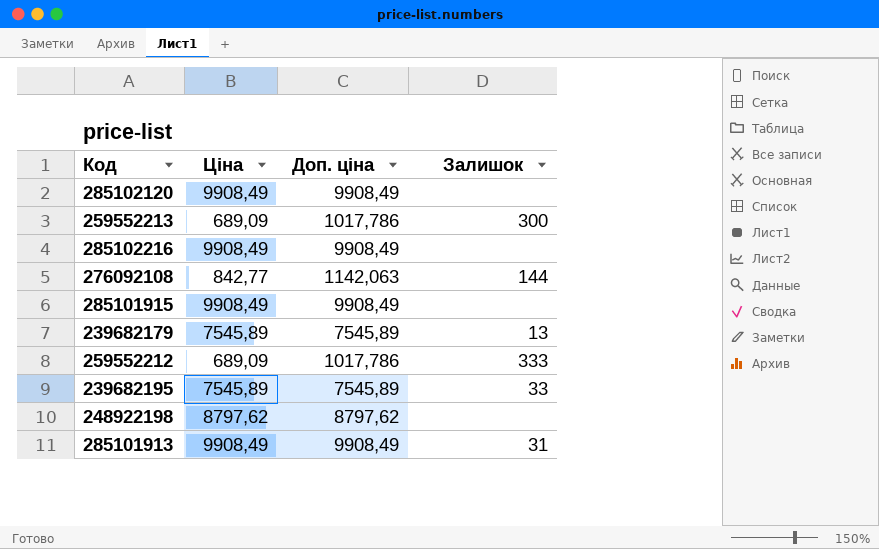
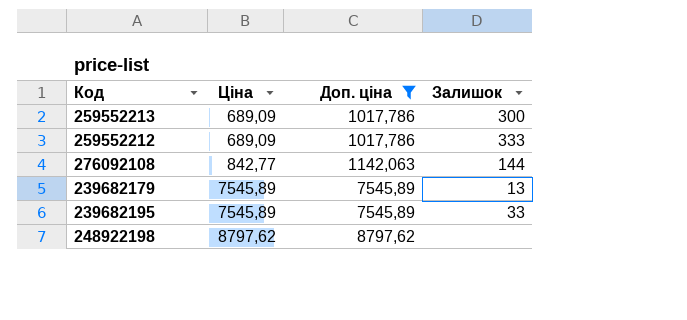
filter: none -> Доп. ціна != 9908,49
row order: none -> Ціна ascending

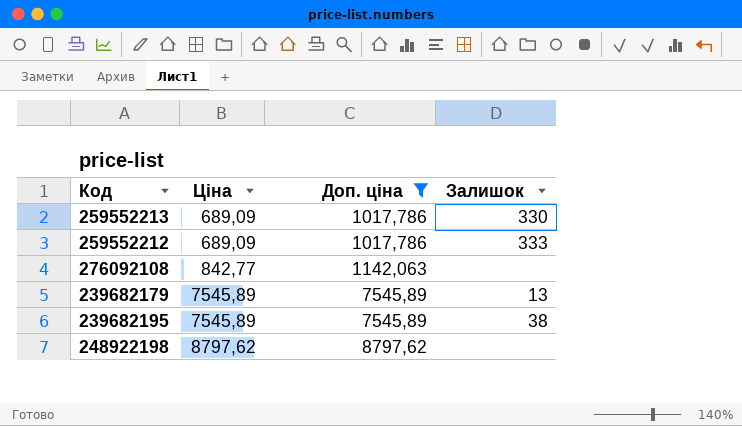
259552213 | Залишок: 300 -> 330
276092108 | Залишок: 144 -> none
239682195 | Залишок: 33 -> 38

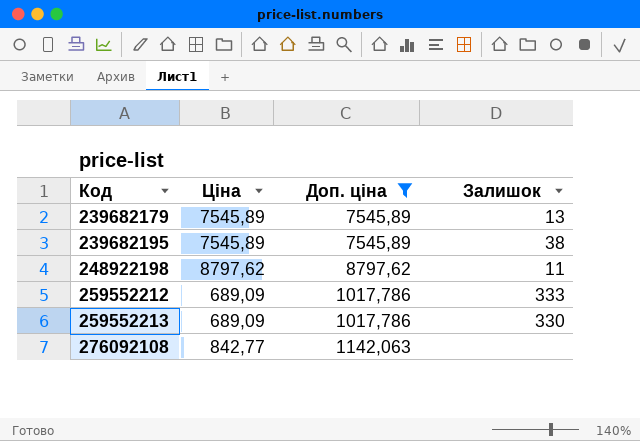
row order: Ціна ascending -> Код ascending
248922198 | Залишок: none -> 11

